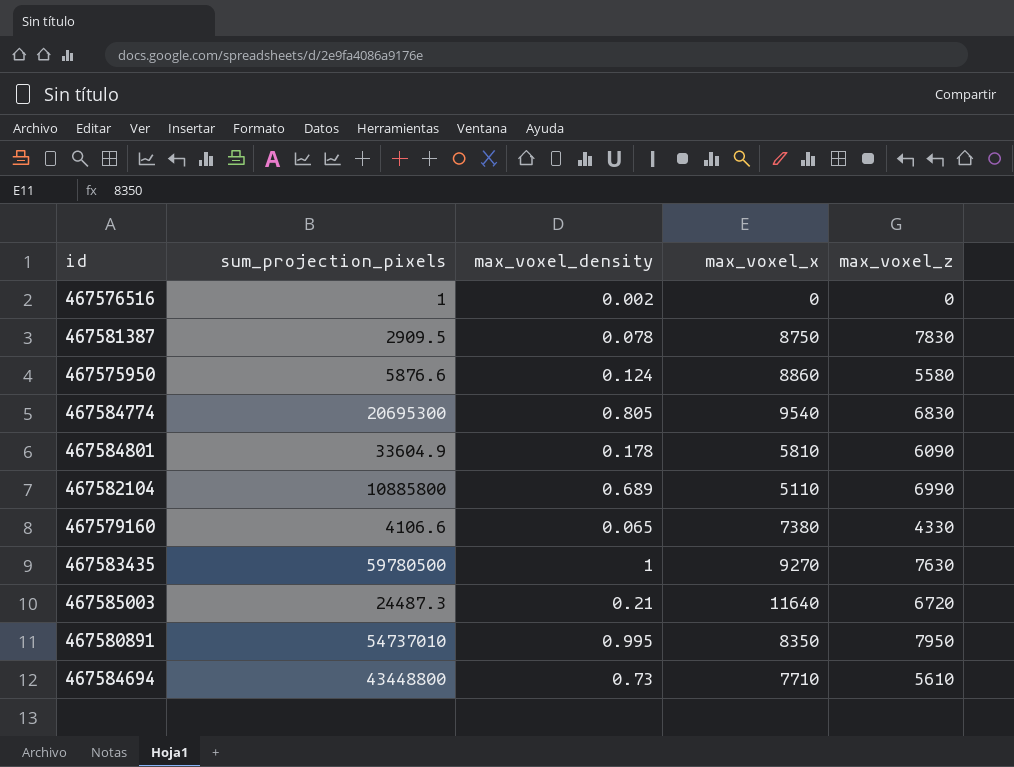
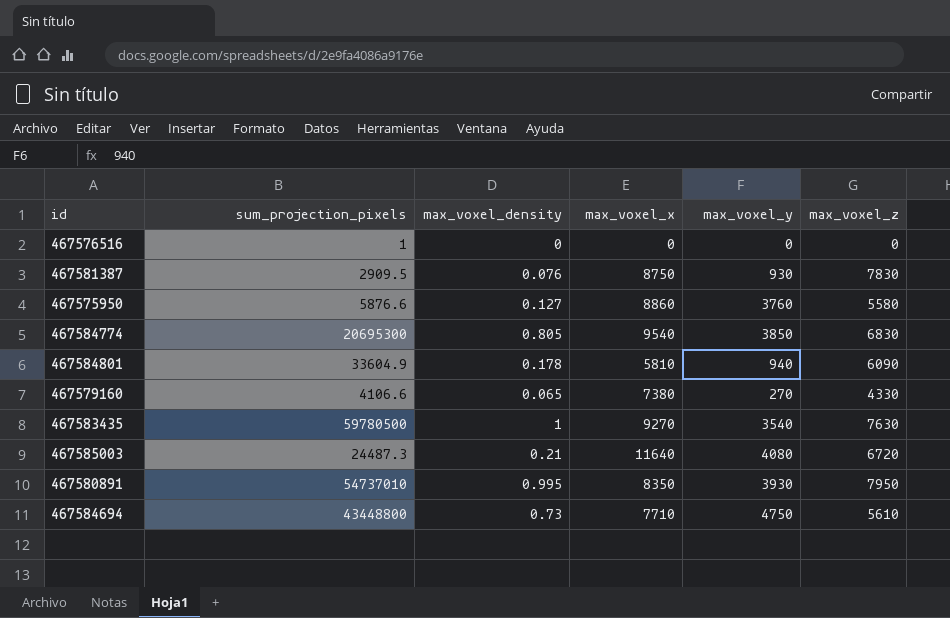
column max_voxel_y | position: none -> 5
row 467582104: 10885800 | 0.689 | 5110 | 6990 -> none
467576516 | max_voxel_density: 0.002 -> 0
467581387 | max_voxel_density: 0.078 -> 0.076
467575950 | max_voxel_density: 0.124 -> 0.127

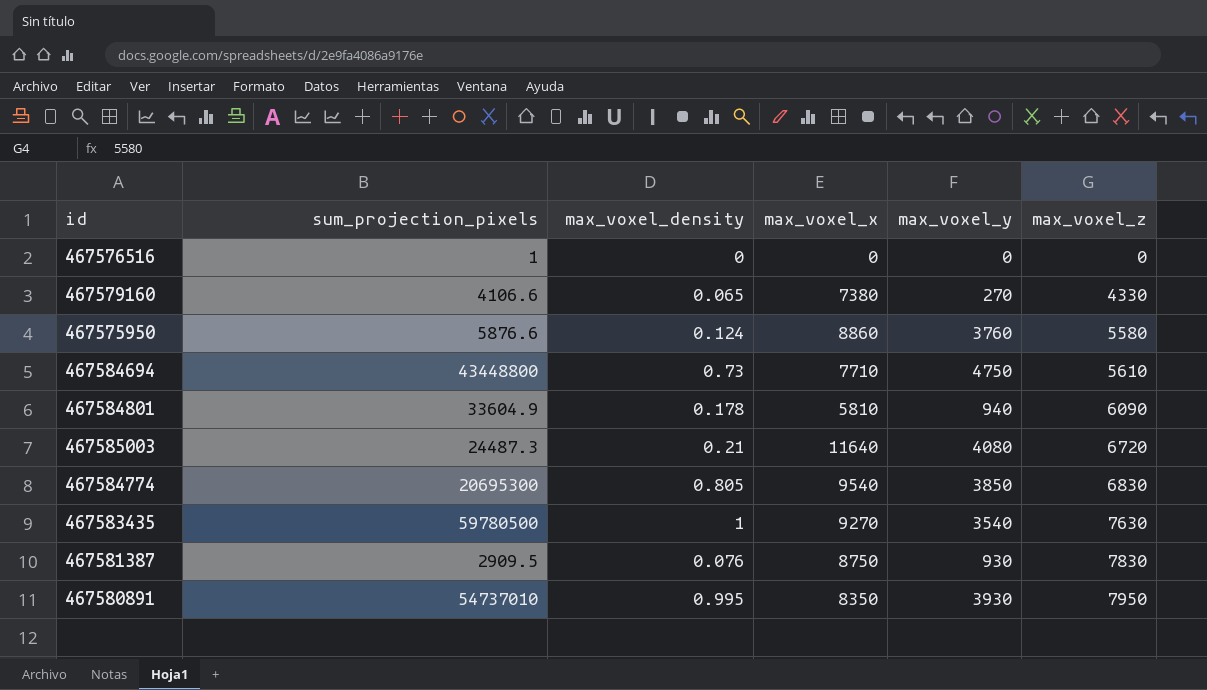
row order: none -> max_voxel_z ascending
467575950 | max_voxel_density: 0.127 -> 0.124

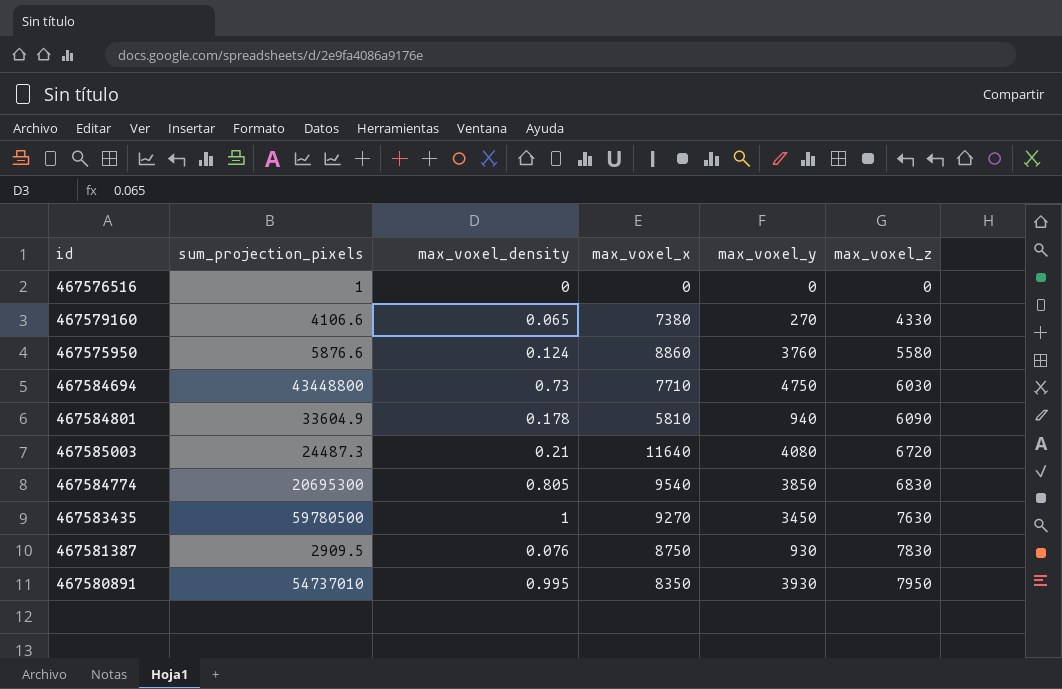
467584694 | max_voxel_z: 5610 -> 6030
467583435 | max_voxel_y: 3540 -> 3450

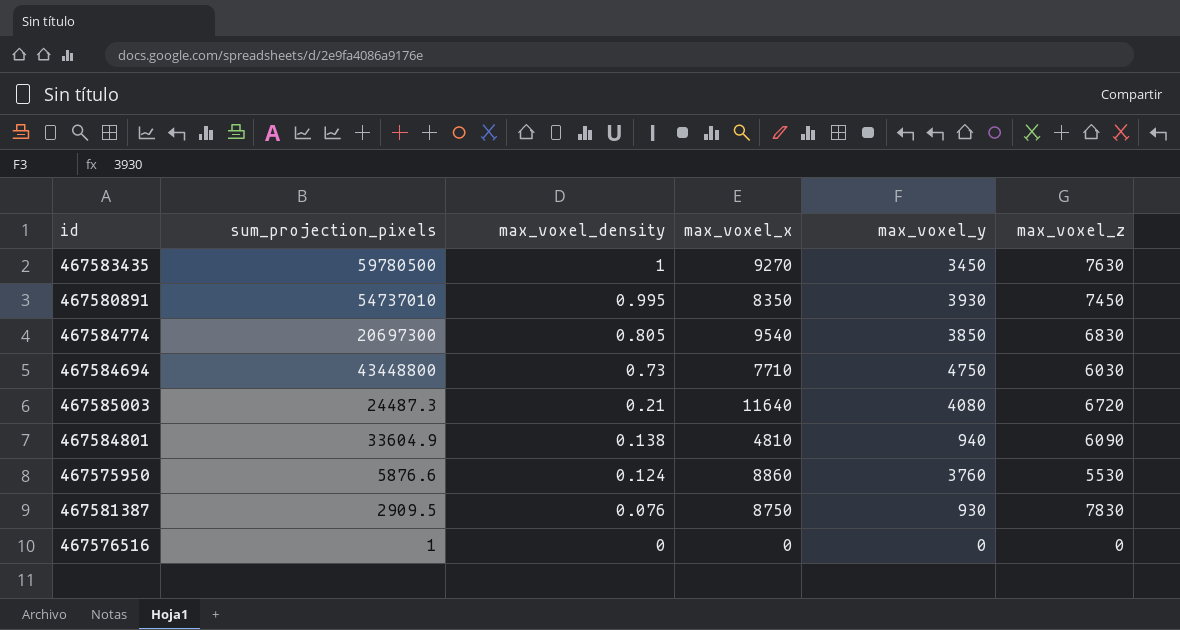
row order: max_voxel_z ascending -> max_voxel_density descending
row 467579160: 4106.6 | 0.065 | 7380 | 270 | 4330 -> none
467580891 | max_voxel_z: 7950 -> 7450
467584774 | sum_projection_pixels: 20695300 -> 20697300
467584801 | max_voxel_density: 0.178 -> 0.138
467584801 | max_voxel_x: 5810 -> 4810
467575950 | max_voxel_z: 5580 -> 5530

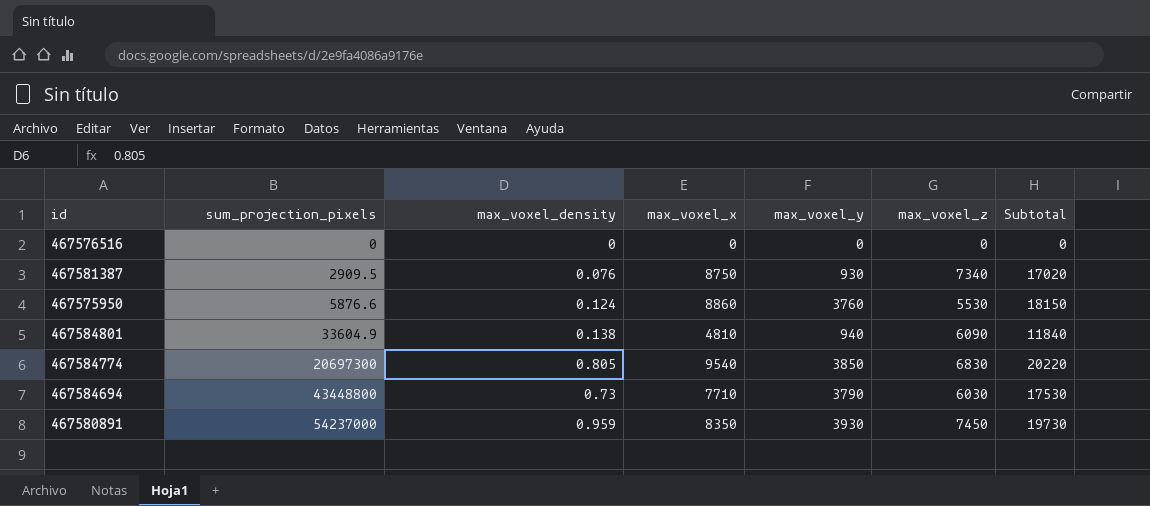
row order: max_voxel_density descending -> sum_projection_pixels ascending
column Subtotal | formula: none -> [max_voxel_x] + [max_voxel_y] + [max_voxel_z]
row 467583435: 59780500 | 1 | 9270 | 3450 | 7630 -> none
row 467585003: 24487.3 | 0.21 | 11640 | 4080 | 6720 -> none
467576516 | sum_projection_pixels: 1 -> 0
467581387 | max_voxel_z: 7830 -> 7340
467584694 | max_voxel_y: 4750 -> 3790
467580891 | sum_projection_pixels: 54737010 -> 54237000
467580891 | max_voxel_density: 0.995 -> 0.959

